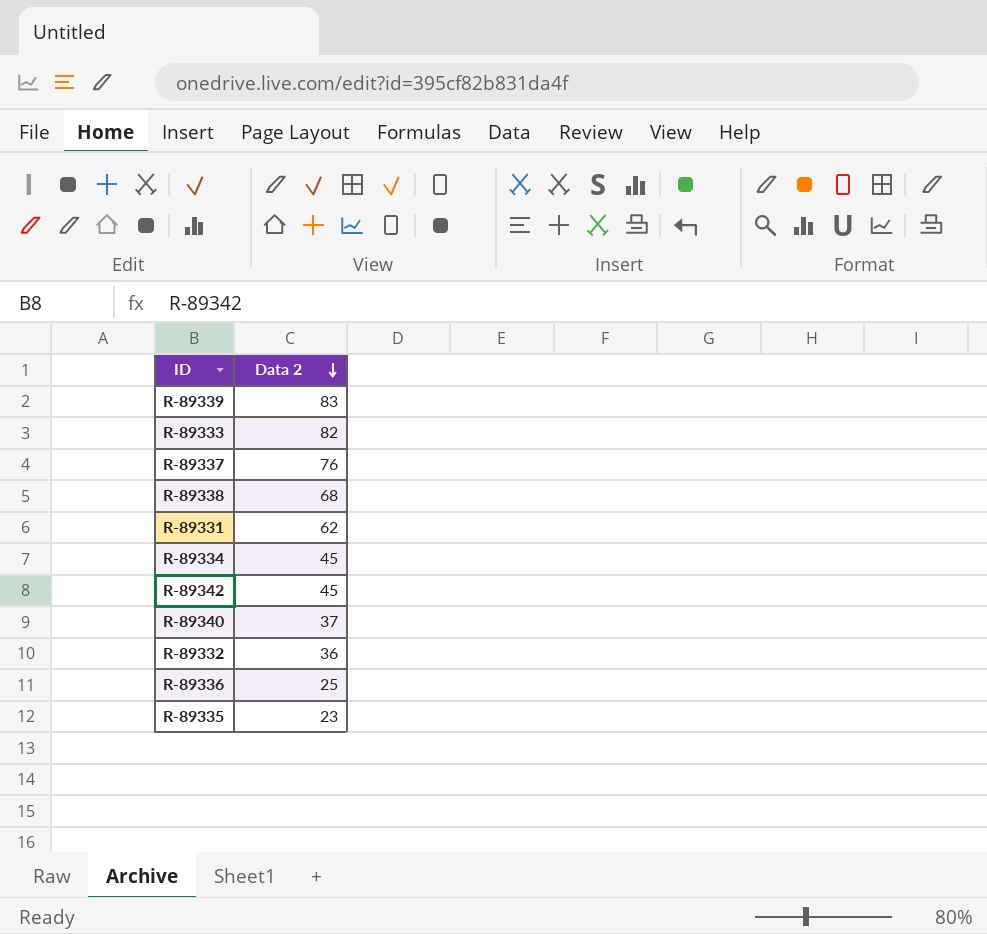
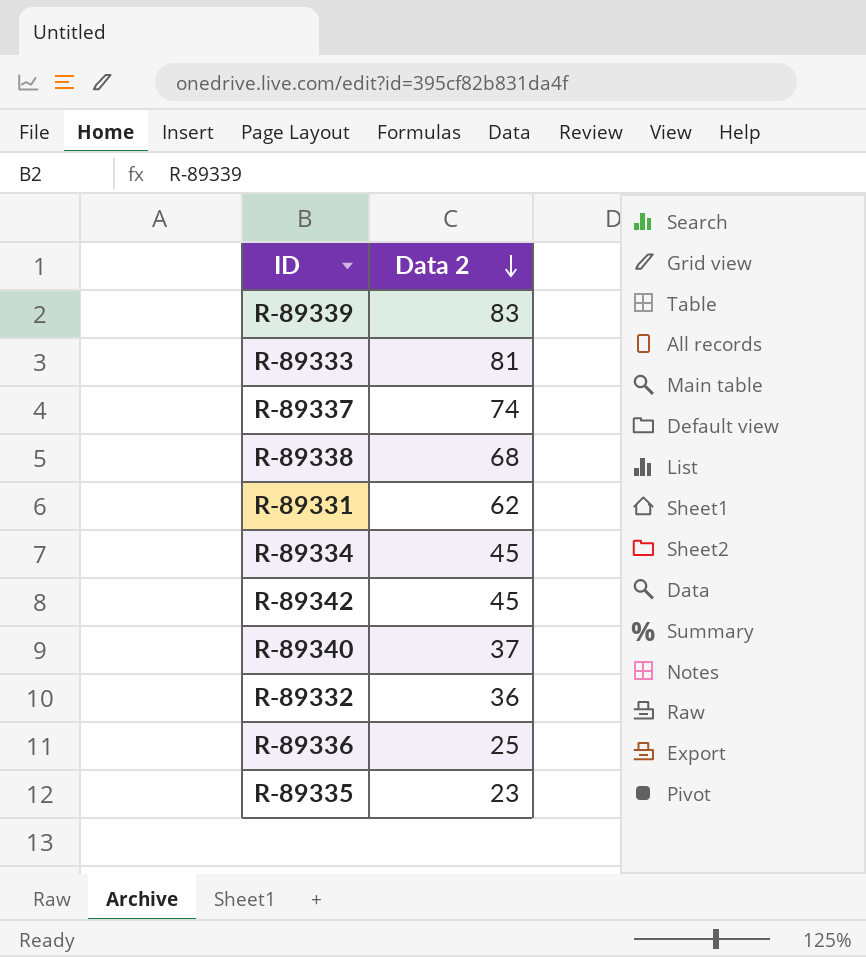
R-89333 | Data 2: 82 -> 81
R-89337 | Data 2: 76 -> 74

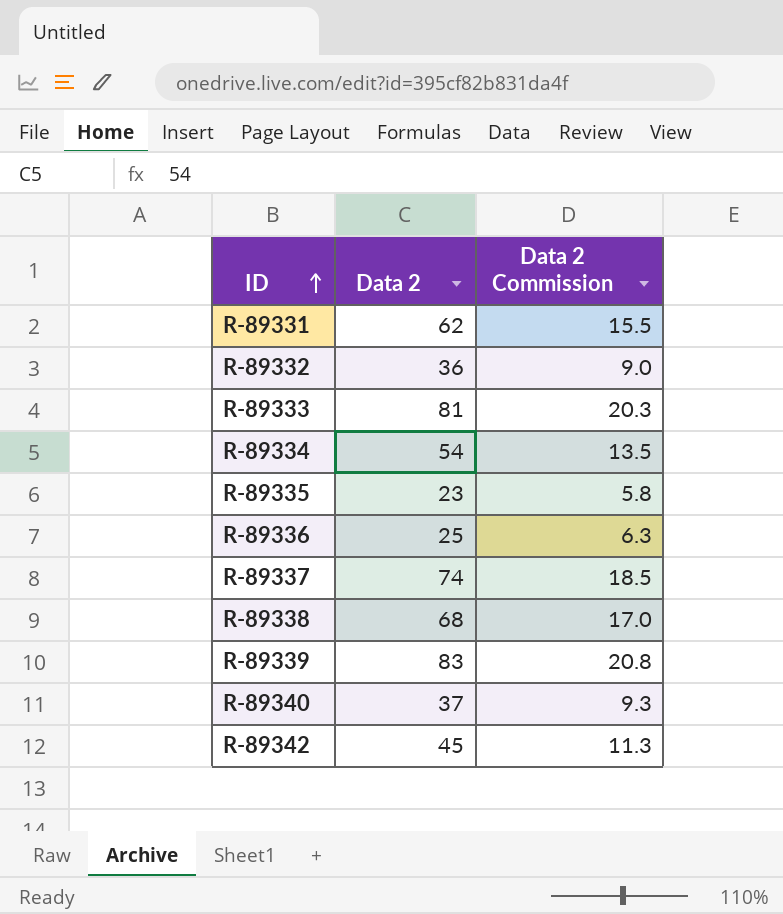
row order: Data 2 descending -> ID ascending
column Data 2 Commission | formula: none -> [Data 2] * 0.25
R-89334 | Data 2: 45 -> 54

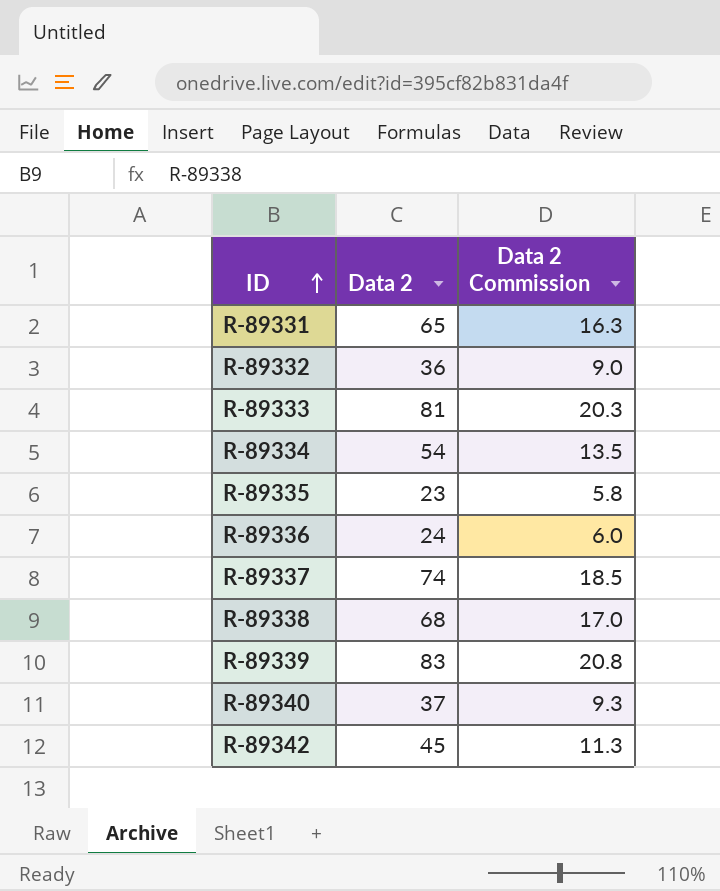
R-89331 | Data 2: 62 -> 65
R-89331 | Data 2 Commission: 15.5 -> 16.3
R-89336 | Data 2: 25 -> 24
R-89336 | Data 2 Commission: 6.3 -> 6.0

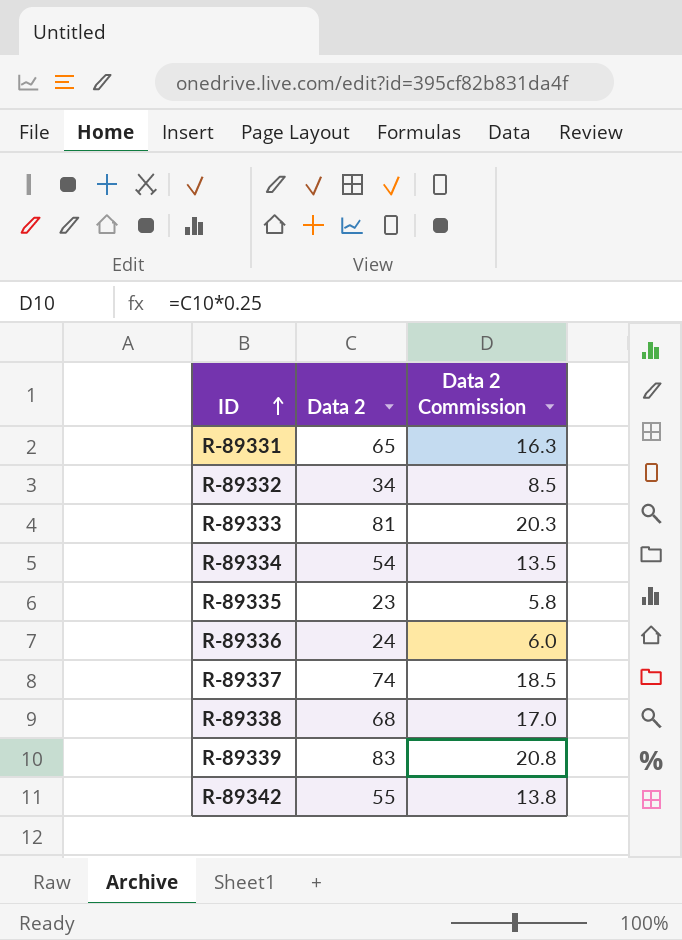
row R-89340: 37 | 9.3 -> none
R-89332 | Data 2: 36 -> 34
R-89332 | Data 2 Commission: 9.0 -> 8.5
R-89342 | Data 2: 45 -> 55
R-89342 | Data 2 Commission: 11.3 -> 13.8

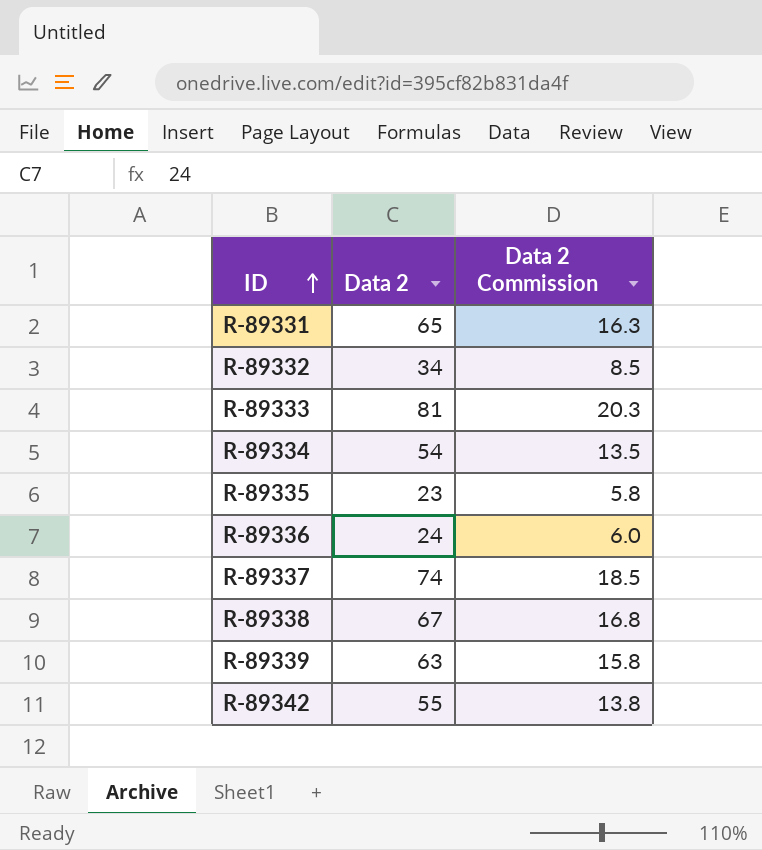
R-89338 | Data 2: 68 -> 67
R-89338 | Data 2 Commission: 17.0 -> 16.8
R-89339 | Data 2: 83 -> 63
R-89339 | Data 2 Commission: 20.8 -> 15.8

